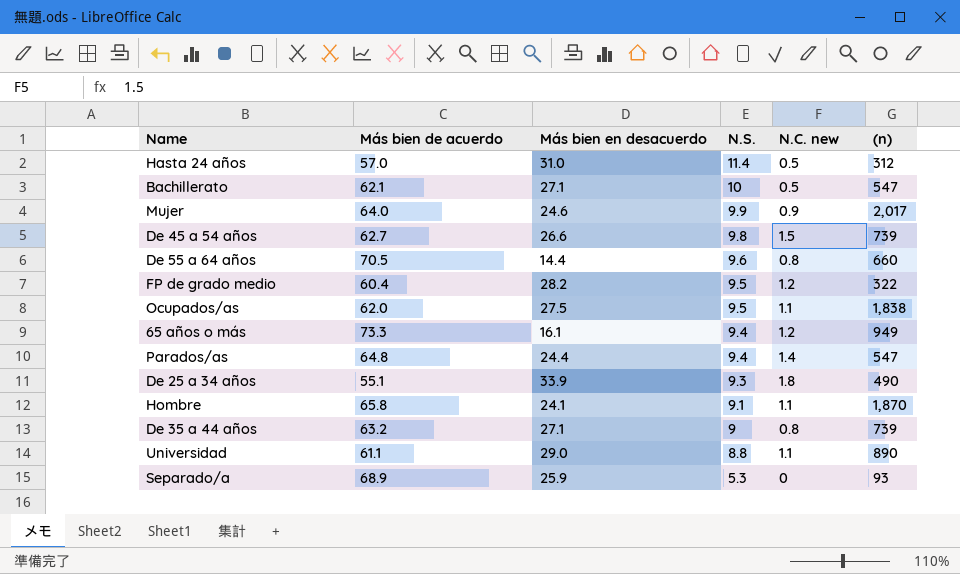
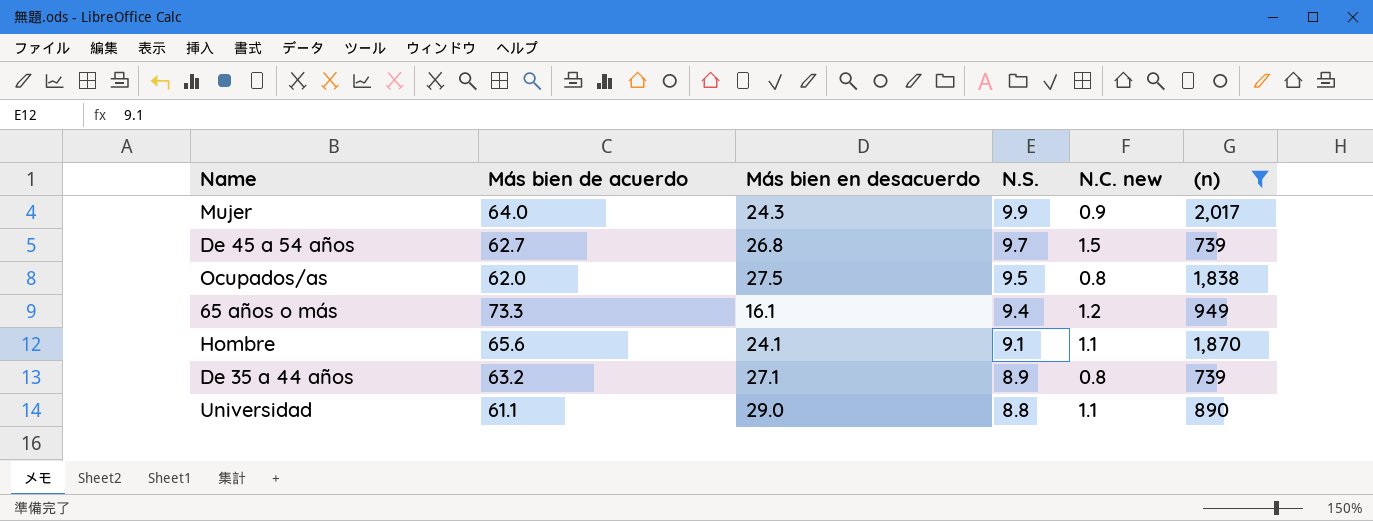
filter: none -> (n) >= 739
Mujer | Más bien en desacuerdo: 24.6 -> 24.3
De 45 a 54 años | Más bien en desacuerdo: 26.6 -> 26.8
De 45 a 54 años | N.S.: 9.8 -> 9.7
Ocupados/as | N.C. new: 1.1 -> 0.8
Hombre | Más bien de acuerdo: 65.8 -> 65.6
De 35 a 44 años | N.S.: 9 -> 8.9

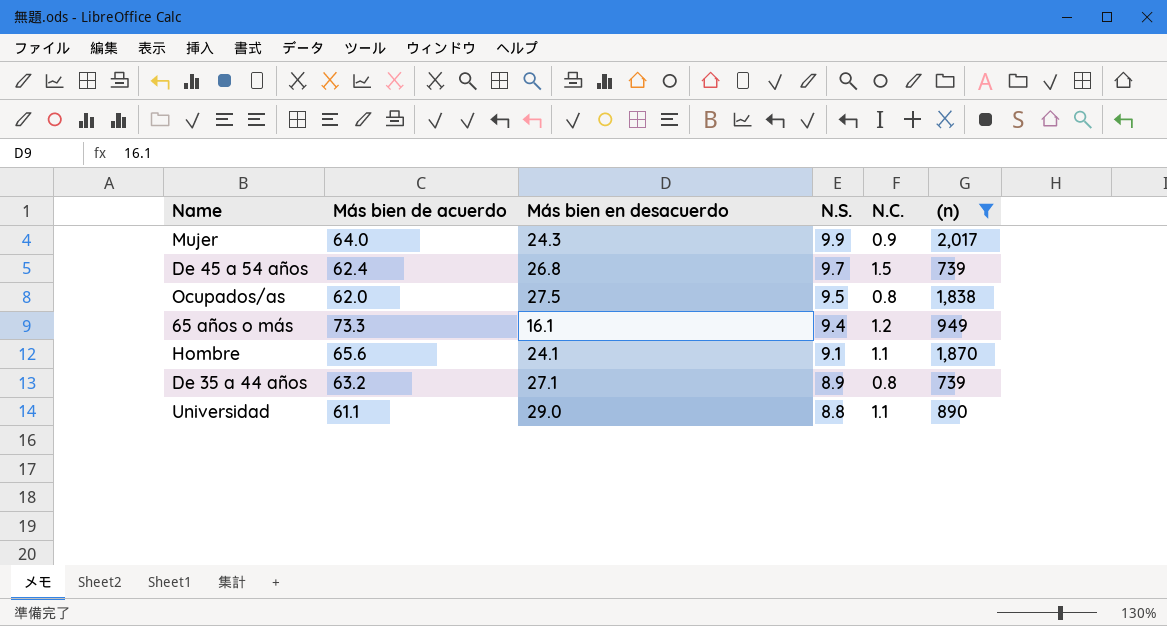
column name: N.C. new -> N.C.
De 45 a 54 años | Más bien de acuerdo: 62.7 -> 62.4

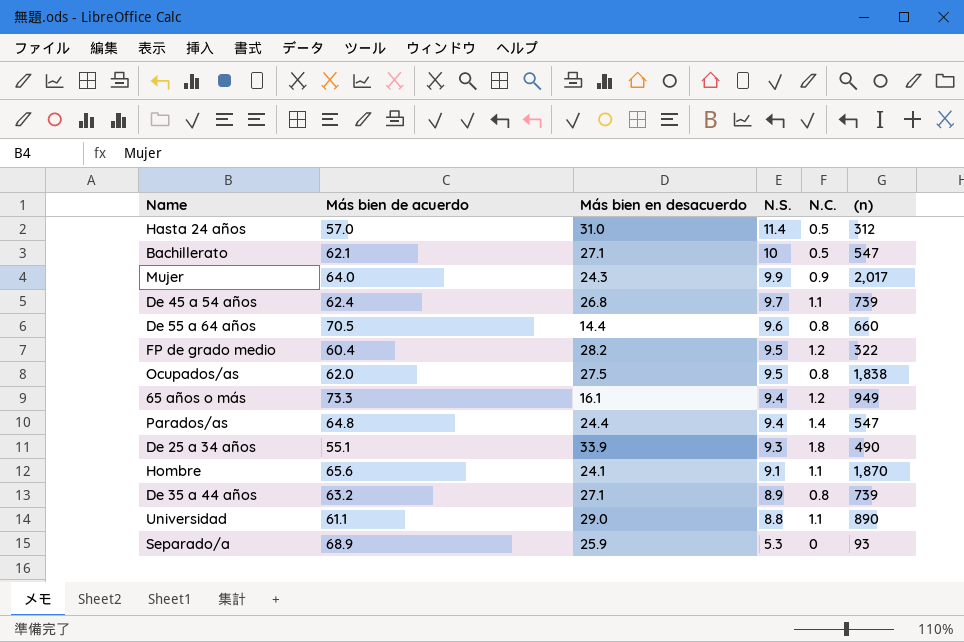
filter: (n) >= 739 -> none
De 45 a 54 años | N.C.: 1.5 -> 1.1

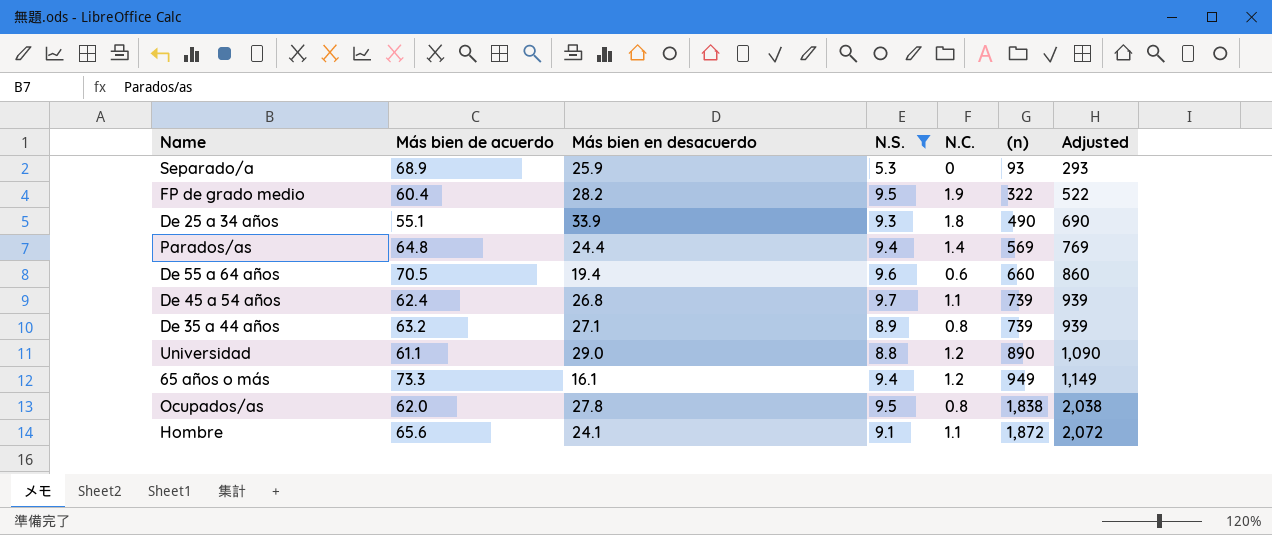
filter: none -> N.S. <= 9.7
row order: N.S. descending -> (n) ascending
column Adjusted | formula: none -> [(n)] + 200
FP de grado medio | N.C.: 1.2 -> 1.9
Parados/as | (n): 547 -> 569
De 55 a 64 años | Más bien en desacuerdo: 14.4 -> 19.4
De 55 a 64 años | N.C.: 0.8 -> 0.6
Universidad | N.C.: 1.1 -> 1.2
Ocupados/as | Más bien en desacuerdo: 27.5 -> 27.8
Hombre | (n): 1,870 -> 1,872

